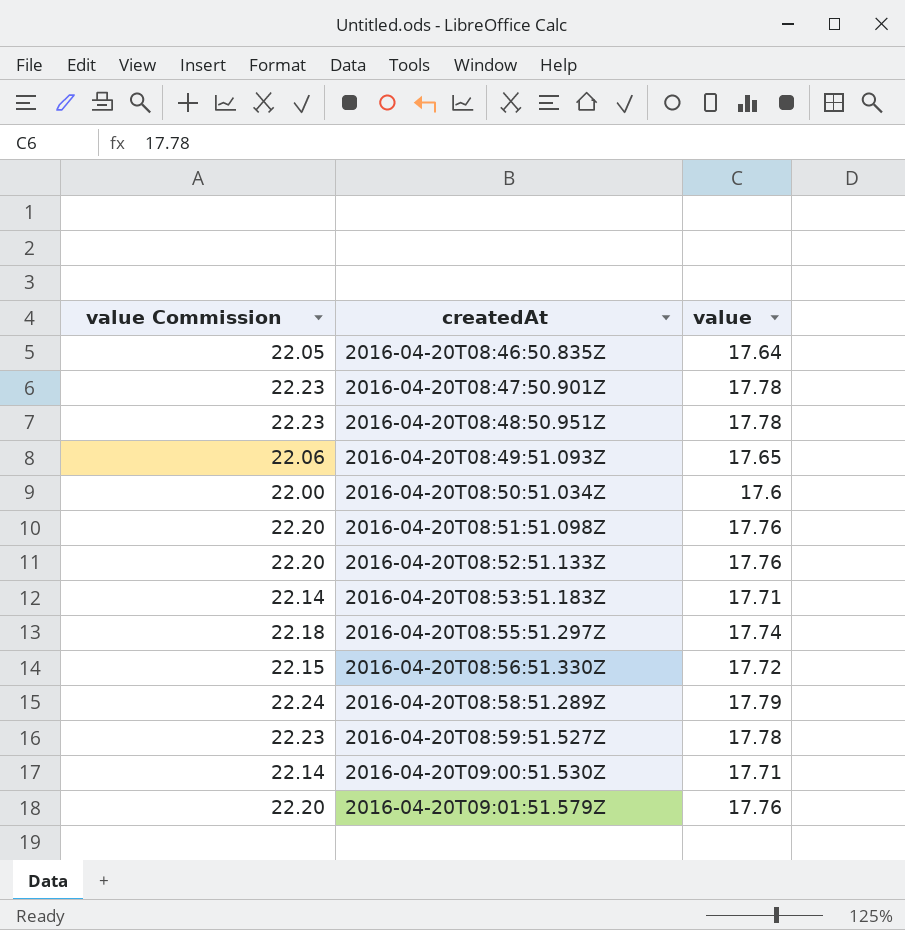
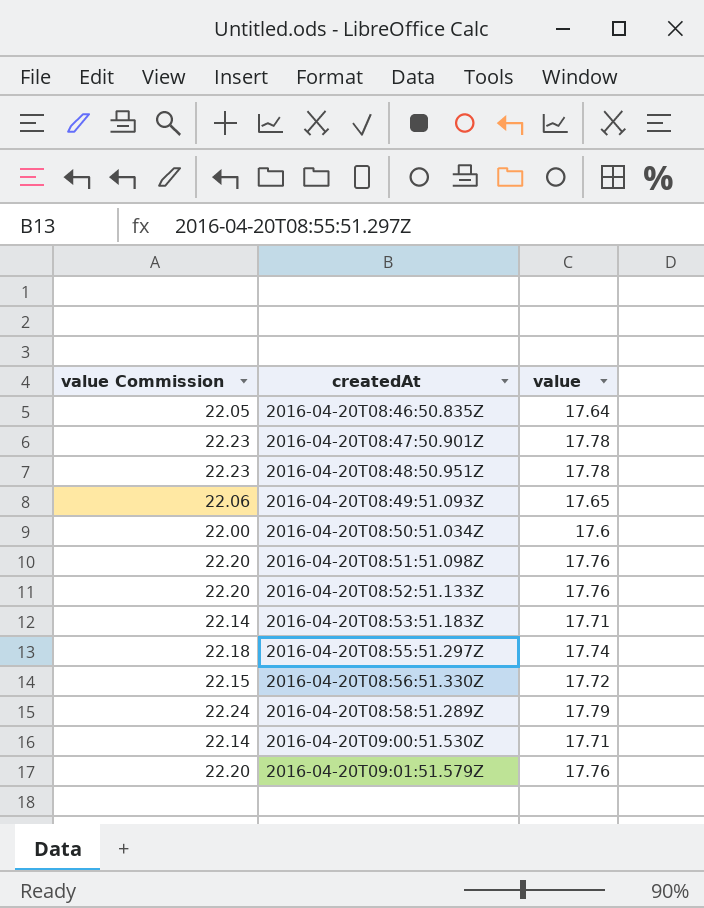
row 2016-04-20T08:59:51.527Z: 22.23 | 17.78 -> none

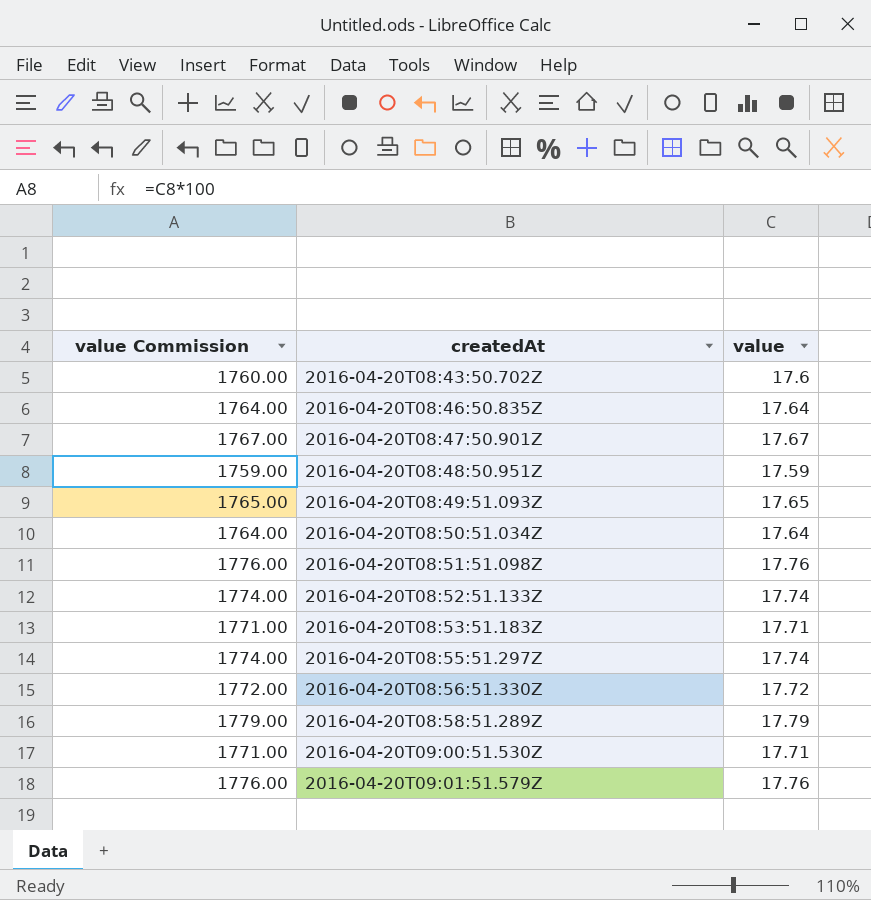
column value Commission | formula: [value] * 1.25 -> [value] * 100
row 2016-04-20T08:43:50.702Z: none -> 1760.00 | 17.6
2016-04-20T08:47:50.901Z | value: 17.78 -> 17.67
2016-04-20T08:48:50.951Z | value: 17.78 -> 17.59
2016-04-20T08:50:51.034Z | value: 17.6 -> 17.64
2016-04-20T08:52:51.133Z | value: 17.76 -> 17.74

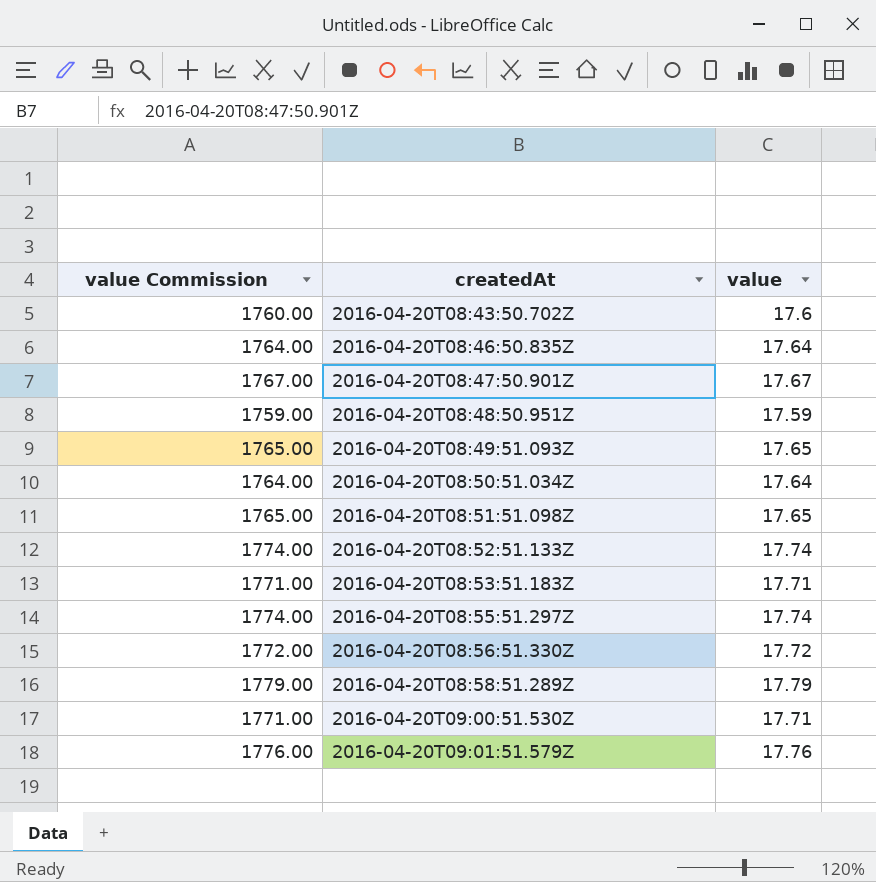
2016-04-20T08:51:51.098Z | value Commission: 1776.00 -> 1765.00
2016-04-20T08:51:51.098Z | value: 17.76 -> 17.65

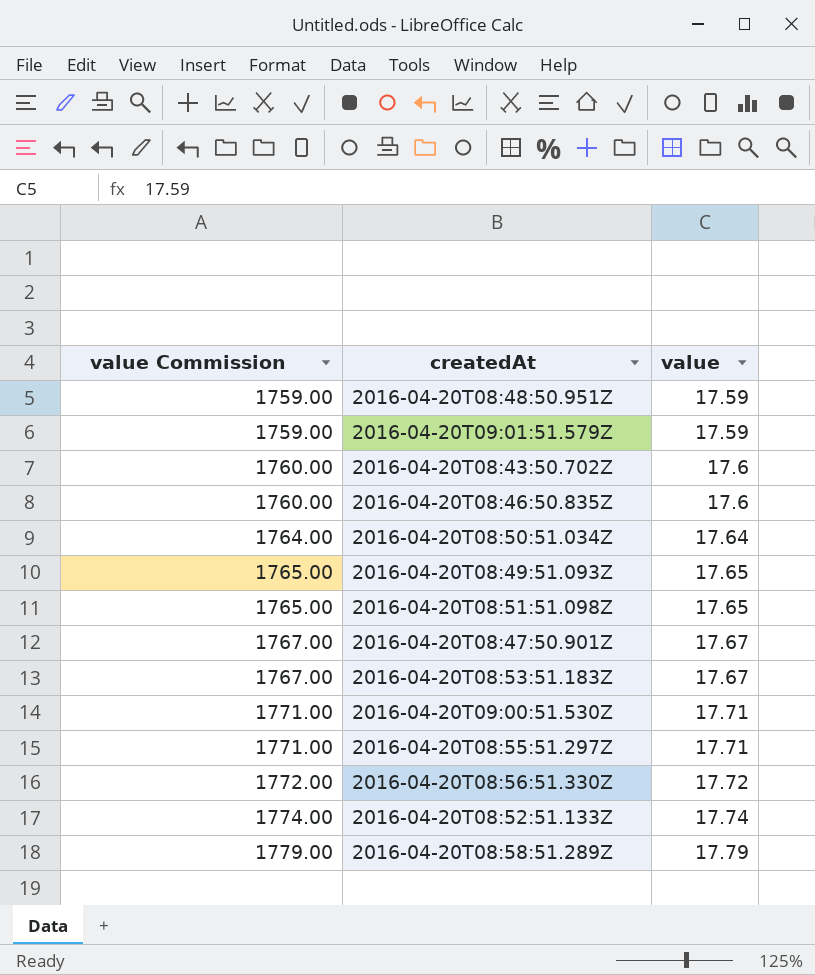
row order: createdAt ascending -> value Commission ascending
2016-04-20T09:01:51.579Z | value Commission: 1776.00 -> 1759.00
2016-04-20T09:01:51.579Z | value: 17.76 -> 17.59
2016-04-20T08:46:50.835Z | value Commission: 1764.00 -> 1760.00
2016-04-20T08:46:50.835Z | value: 17.64 -> 17.6
2016-04-20T08:53:51.183Z | value Commission: 1771.00 -> 1767.00
2016-04-20T08:53:51.183Z | value: 17.71 -> 17.67
2016-04-20T08:55:51.297Z | value Commission: 1774.00 -> 1771.00
2016-04-20T08:55:51.297Z | value: 17.74 -> 17.71

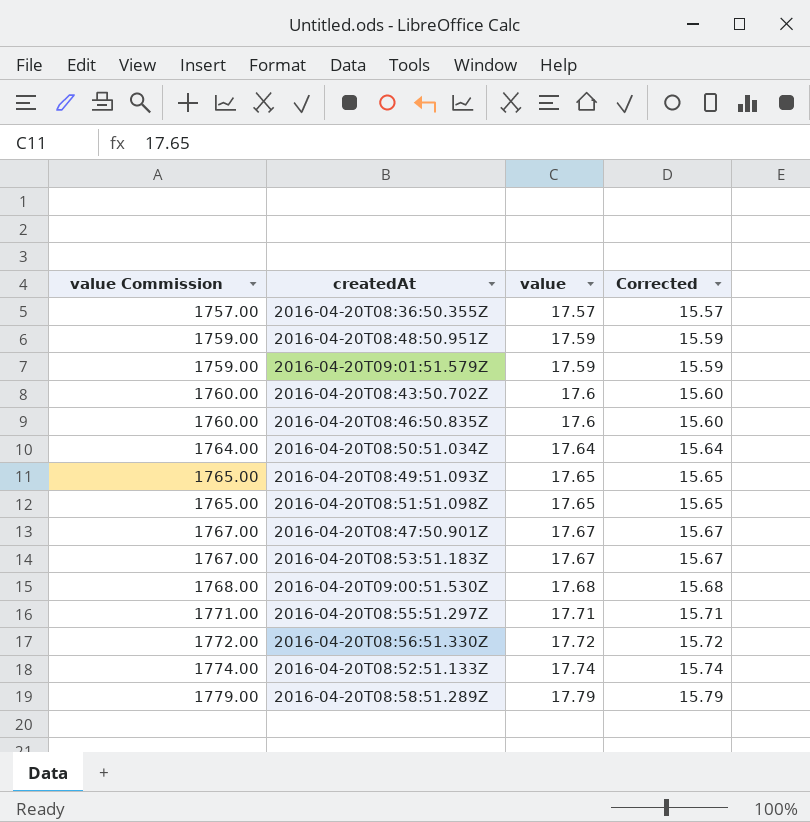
column Corrected | formula: none -> [value] - 2
row 2016-04-20T08:36:50.355Z: none -> 1757.00 | 17.57 | 15.57
2016-04-20T09:00:51.530Z | value Commission: 1771.00 -> 1768.00
2016-04-20T09:00:51.530Z | value: 17.71 -> 17.68

